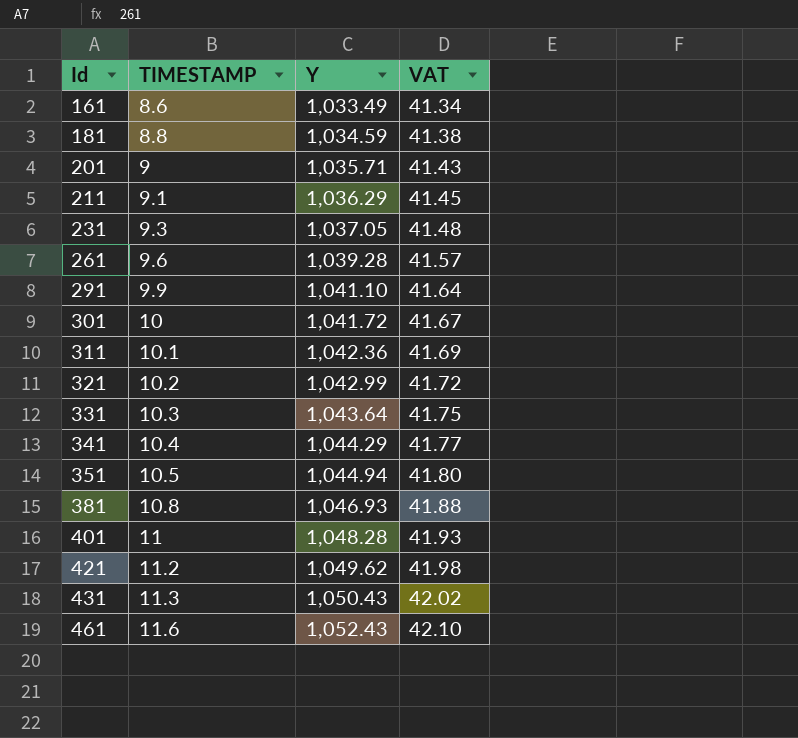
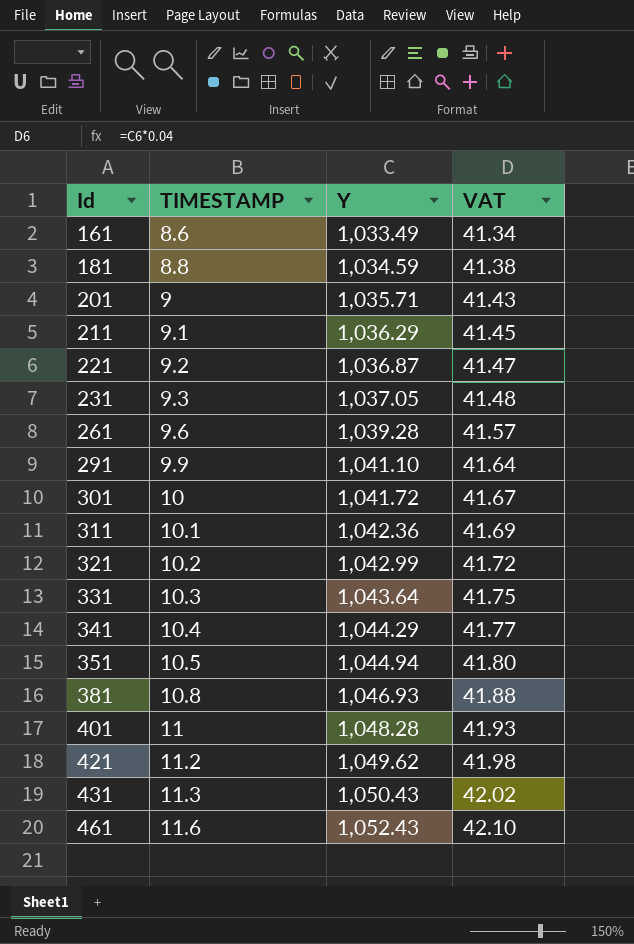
row 221: none -> 9.2 | 1,036.87 | 41.47

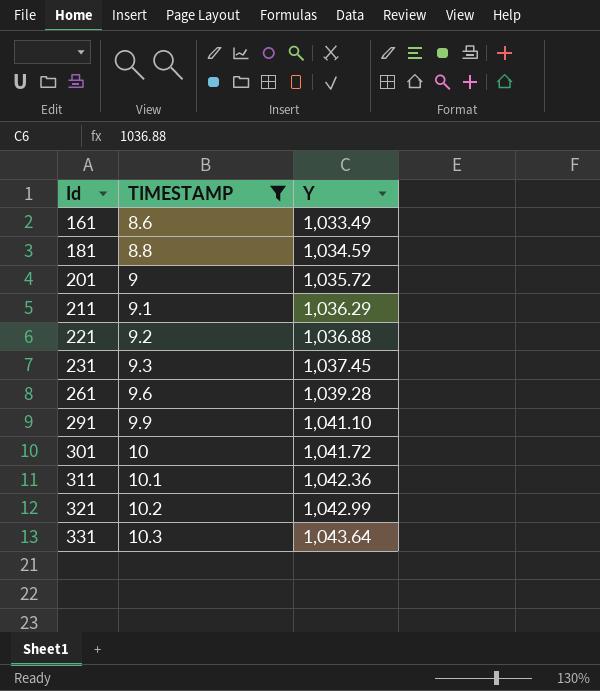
filter: none -> TIMESTAMP <= 10.3
column VAT | formula: [Y] * 0.04 -> none
201 | Y: 1,035.71 -> 1,035.72
221 | Y: 1,036.87 -> 1,036.88
231 | Y: 1,037.05 -> 1,037.45

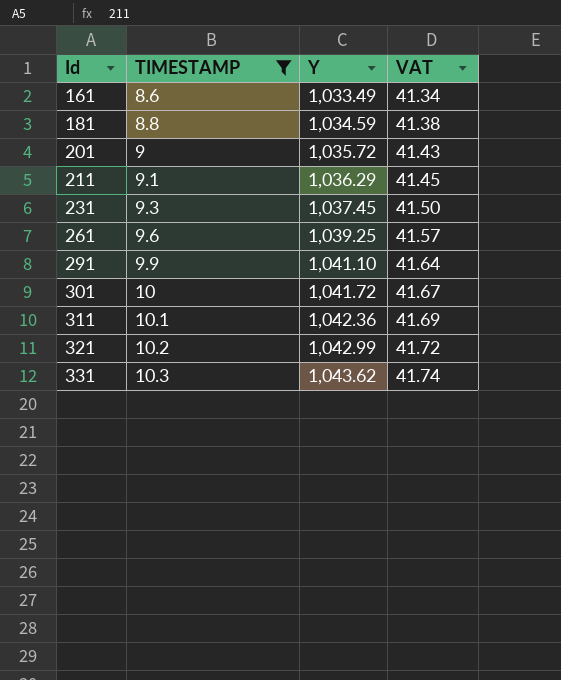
column VAT | formula: none -> [Y] * 0.04
row 221: 9.2 | 1,036.88 -> none
261 | Y: 1,039.28 -> 1,039.25
331 | Y: 1,043.64 -> 1,043.62

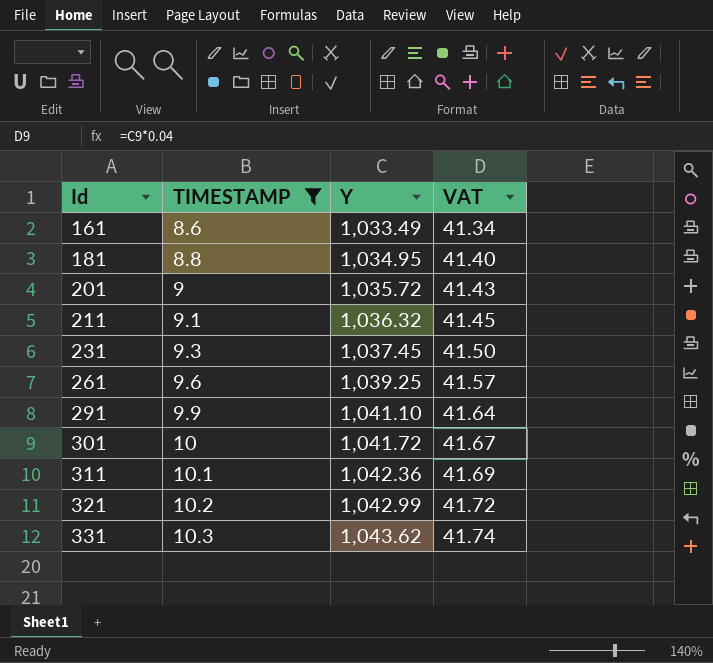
181 | Y: 1,034.59 -> 1,034.95
181 | VAT: 41.38 -> 41.40
211 | Y: 1,036.29 -> 1,036.32

